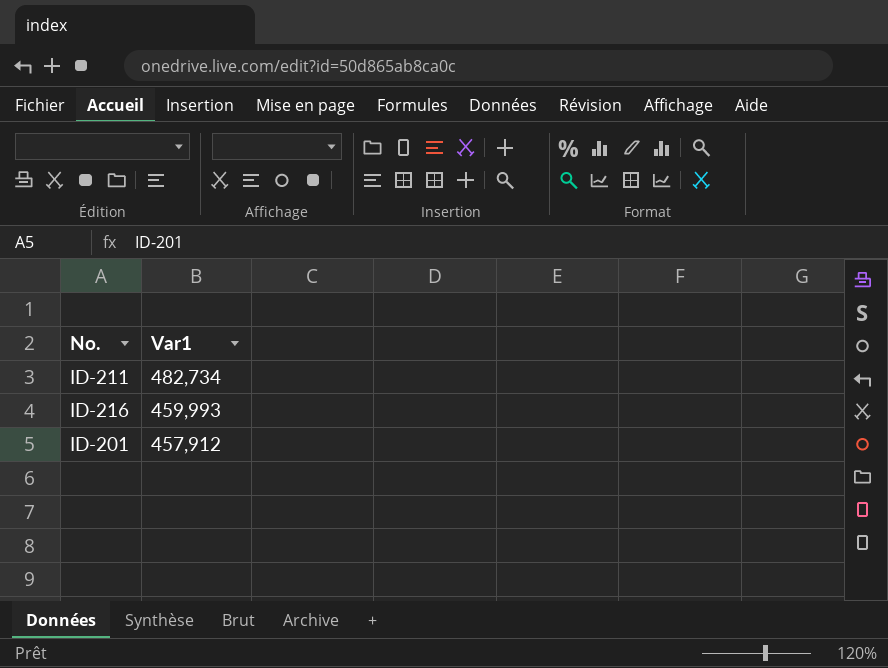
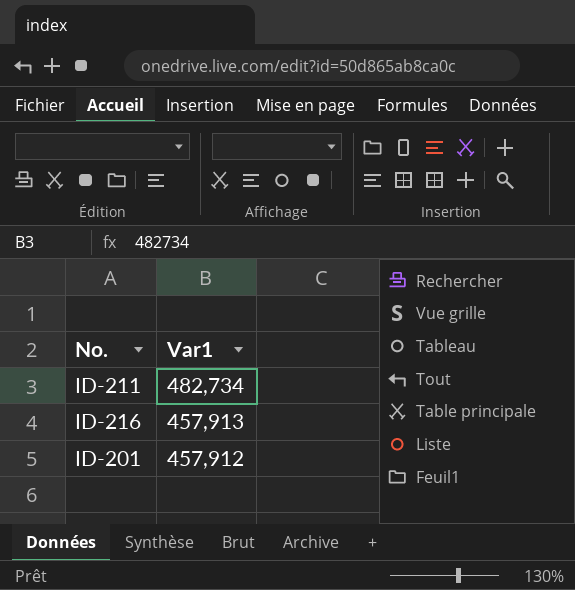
ID-216 | Var1: 459,993 -> 457,913

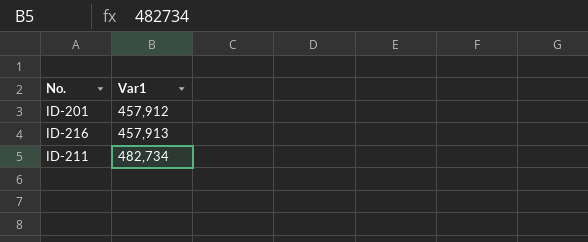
row order: Var1 descending -> Var1 ascending

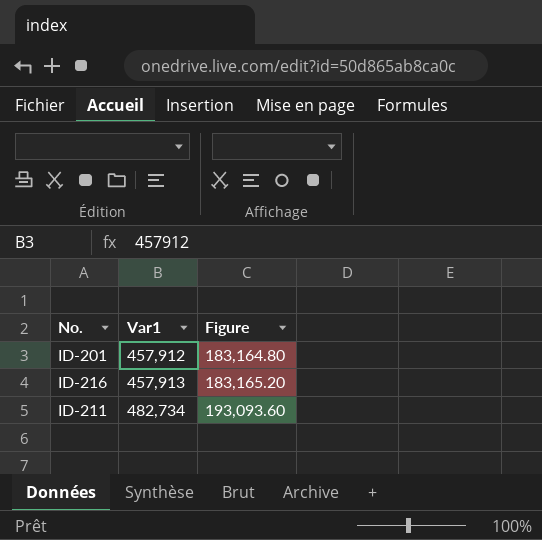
column Figure | formula: none -> [Var1] * 0.4

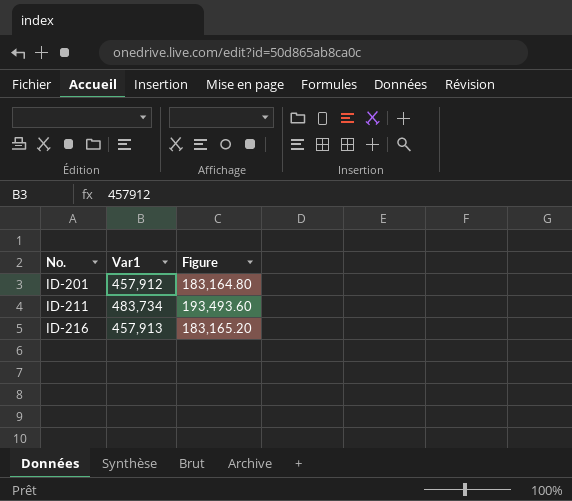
row order: Var1 ascending -> No. ascending
ID-211 | Var1: 482,734 -> 483,734
ID-211 | Figure: 193,093.60 -> 193,493.60

